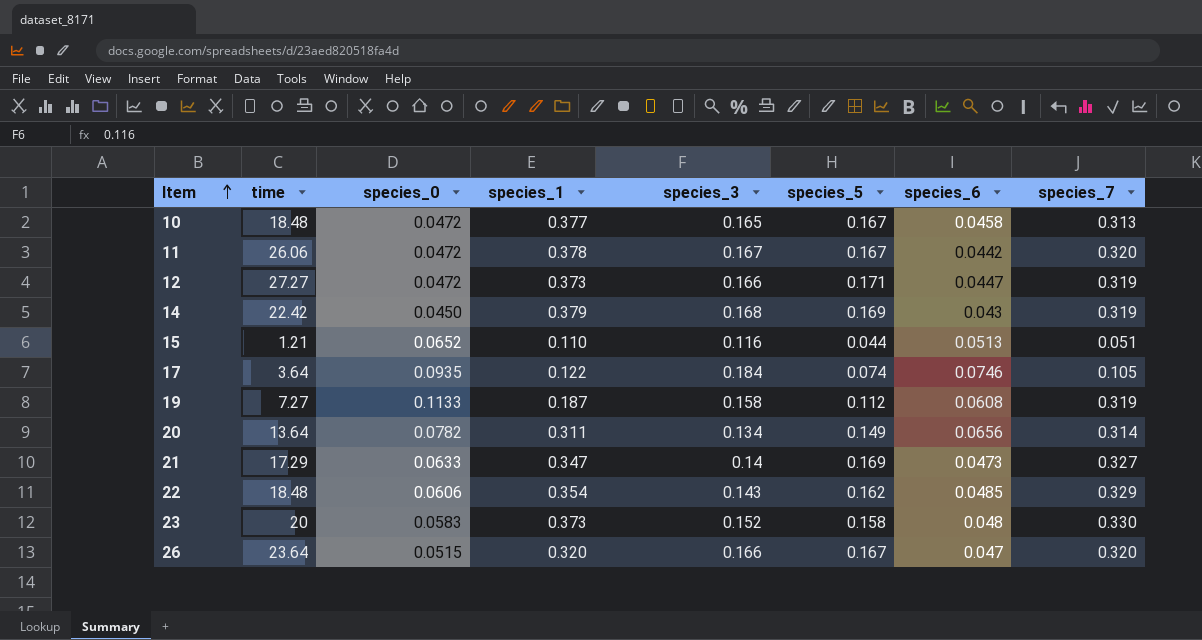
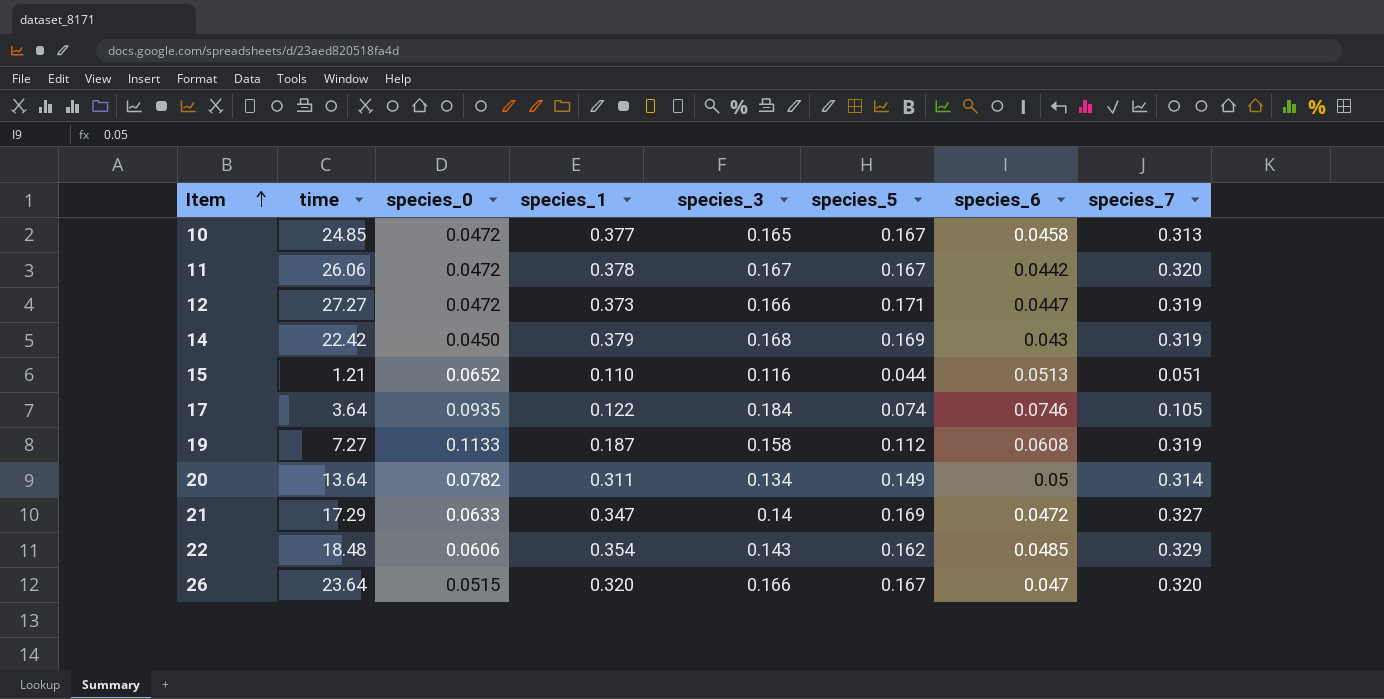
row 23: 20 | 0.0583 | 0.373 | 0.152 | 0.158 | 0.048 | 0.330 -> none
10 | time: 18.48 -> 24.85
20 | species_6: 0.0656 -> 0.05
21 | species_6: 0.0473 -> 0.0472

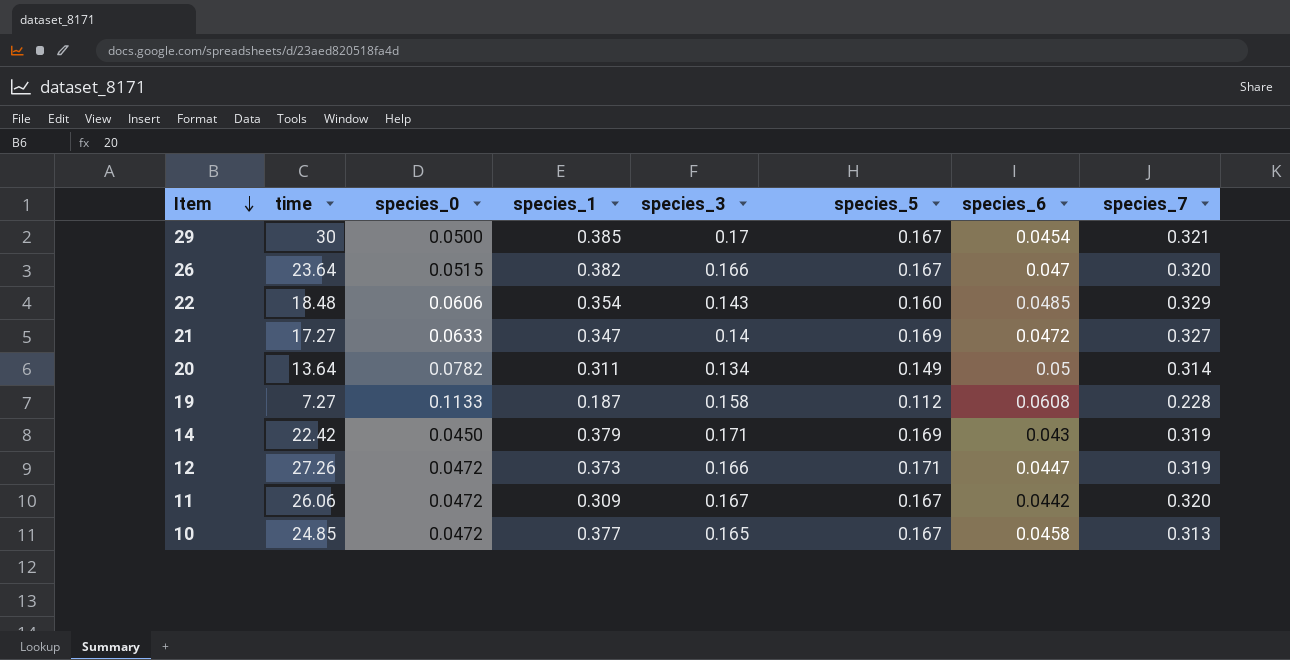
row order: Item ascending -> Item descending
row 15: 1.21 | 0.0652 | 0.110 | 0.116 | 0.044 | 0.0513 | 0.051 -> none
row 17: 3.64 | 0.0935 | 0.122 | 0.184 | 0.074 | 0.0746 | 0.105 -> none
row 29: none -> 30 | 0.0500 | 0.385 | 0.17 | 0.167 | 0.0454 | 0.321
26 | species_1: 0.320 -> 0.382
22 | species_5: 0.162 -> 0.160
21 | time: 17.29 -> 17.27
19 | species_7: 0.319 -> 0.228
14 | species_3: 0.168 -> 0.171
12 | time: 27.27 -> 27.26
11 | species_1: 0.378 -> 0.309

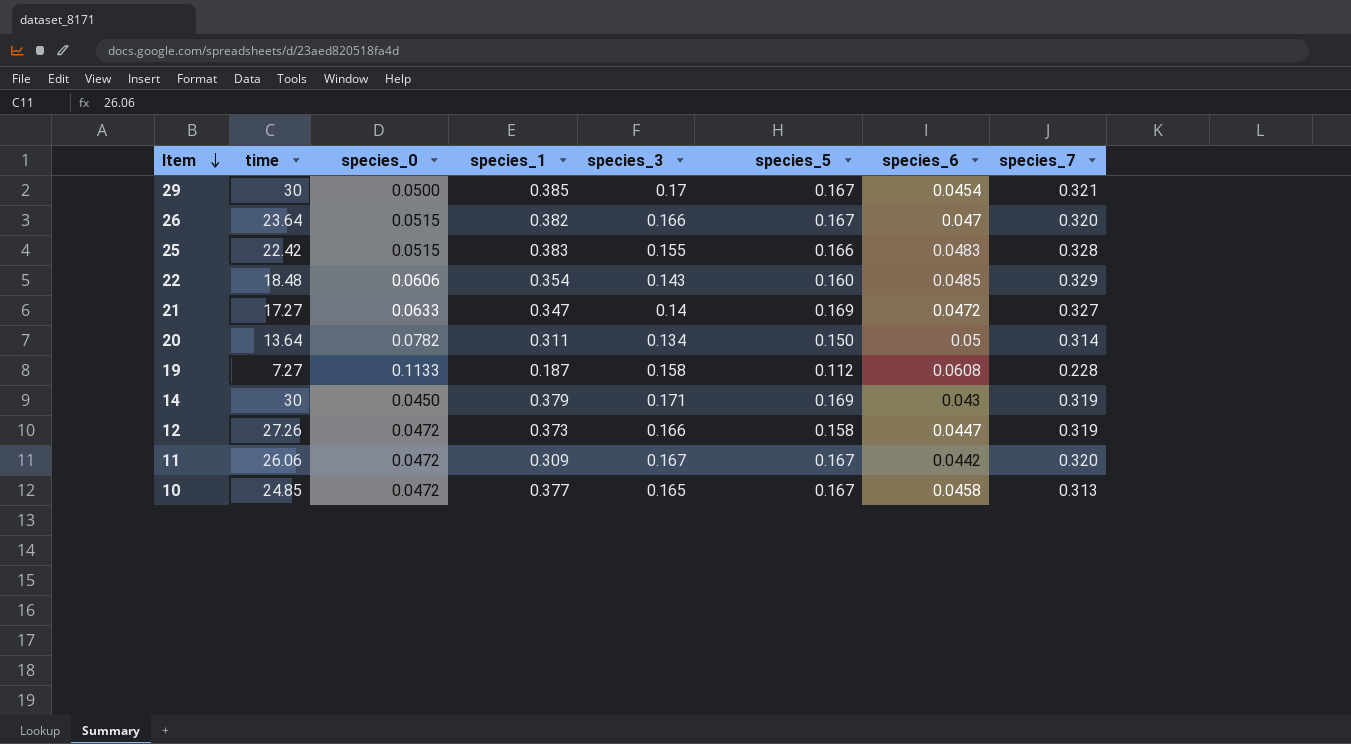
row 25: none -> 22.42 | 0.0515 | 0.383 | 0.155 | 0.166 | 0.0483 | 0.328
20 | species_5: 0.149 -> 0.150
14 | time: 22.42 -> 30
12 | species_5: 0.171 -> 0.158

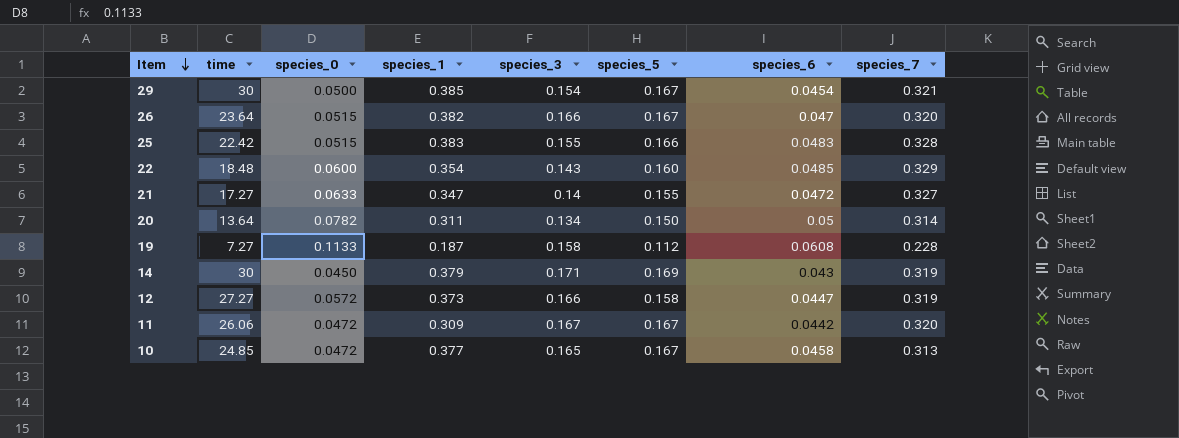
29 | species_3: 0.17 -> 0.154
22 | species_0: 0.0606 -> 0.0600
21 | species_5: 0.169 -> 0.155
12 | time: 27.26 -> 27.27
12 | species_0: 0.0472 -> 0.0572

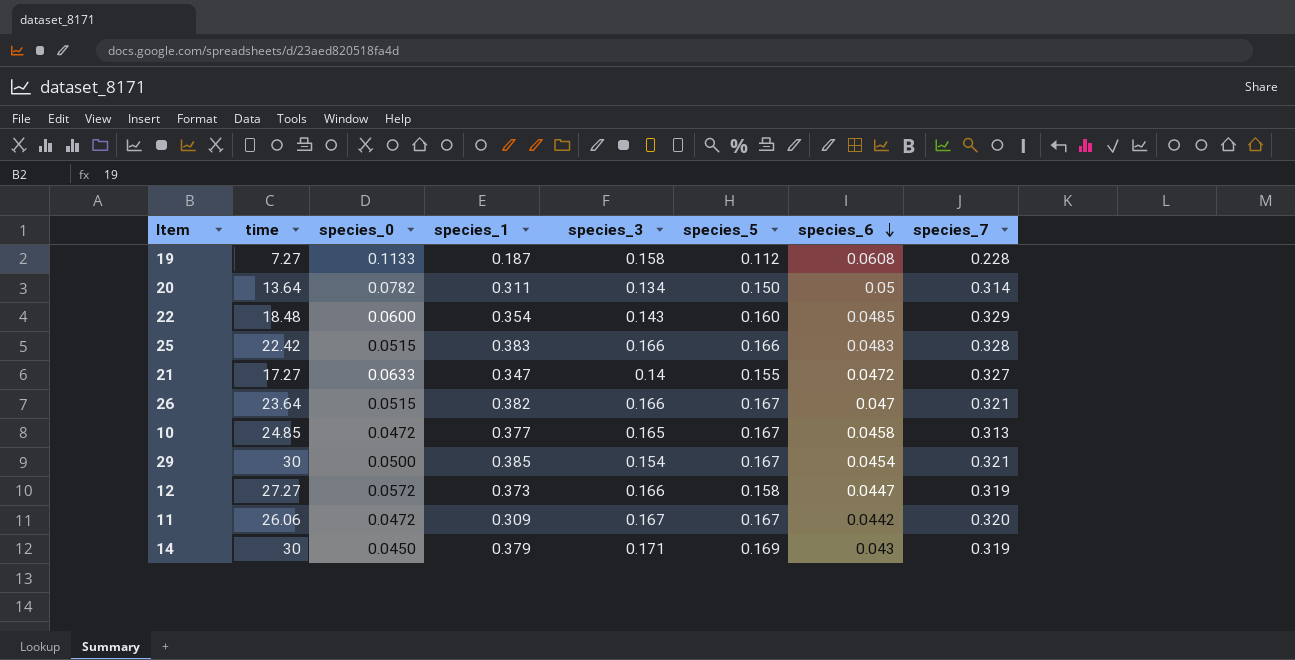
row order: Item descending -> species_6 descending
25 | species_3: 0.155 -> 0.166
26 | species_7: 0.320 -> 0.321

